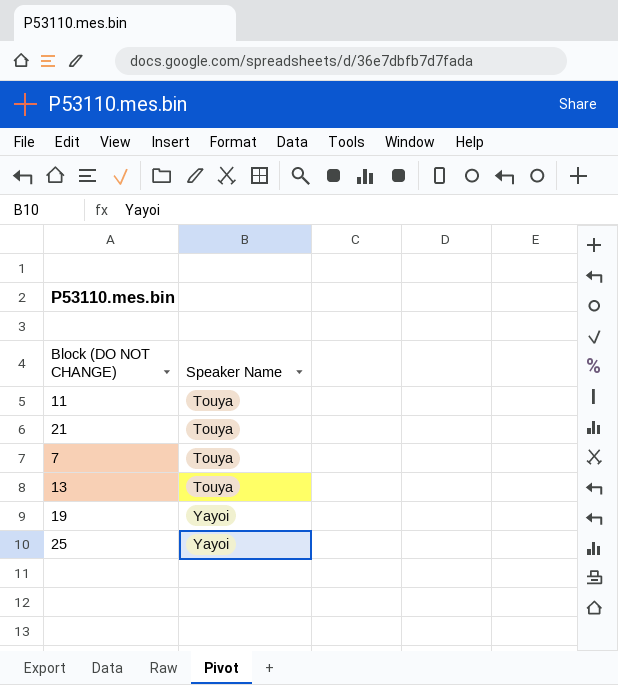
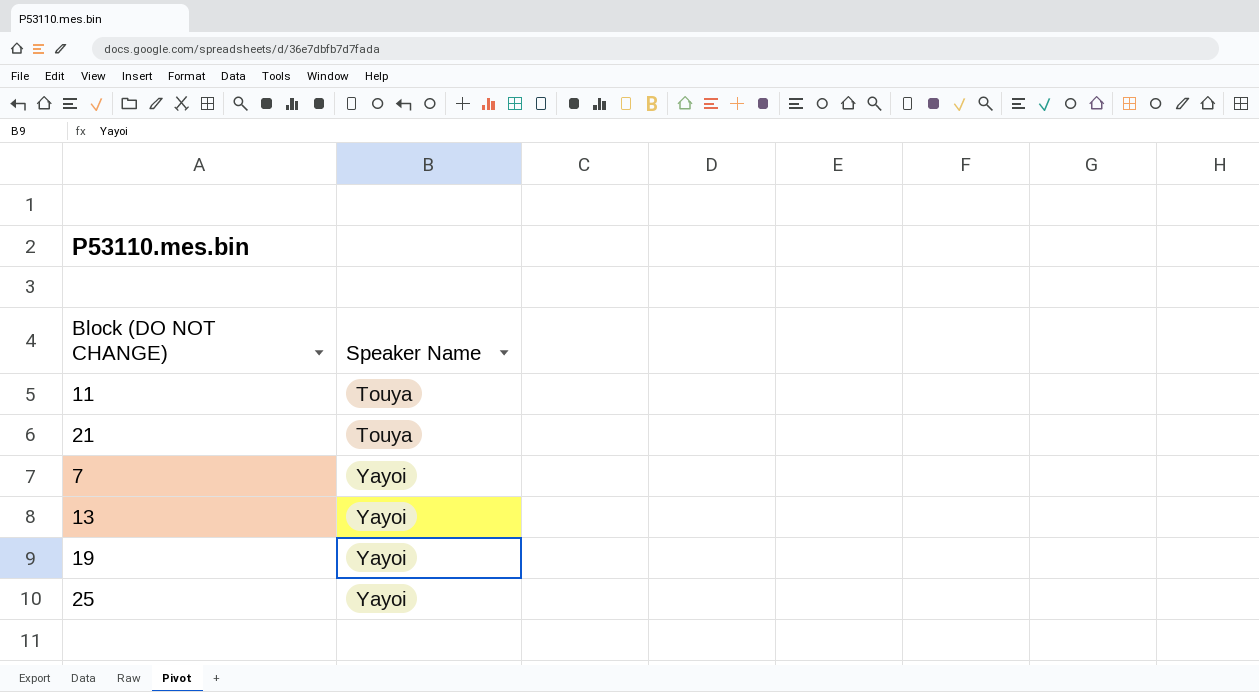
7 | Speaker Name: Touya -> Yayoi
13 | Speaker Name: Touya -> Yayoi

